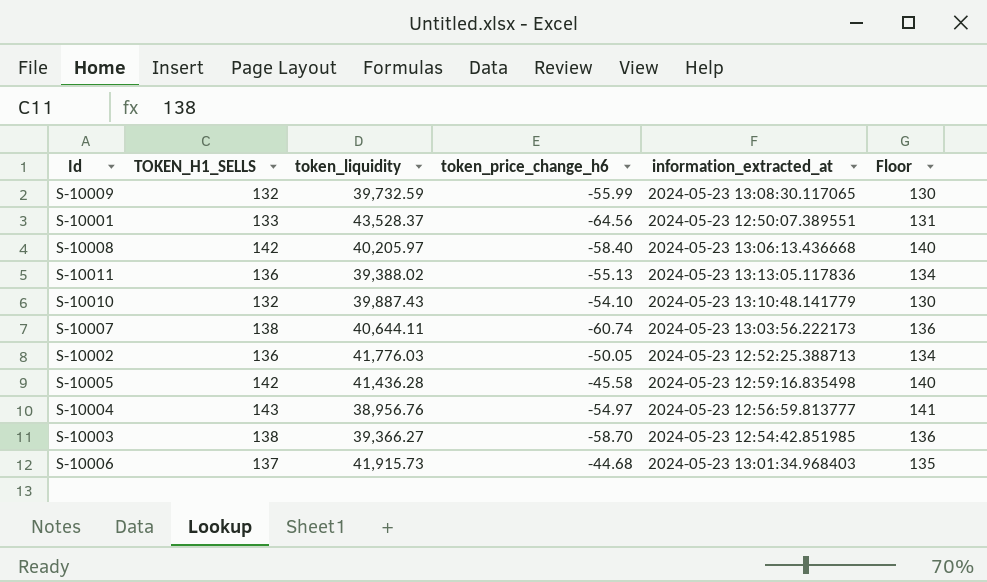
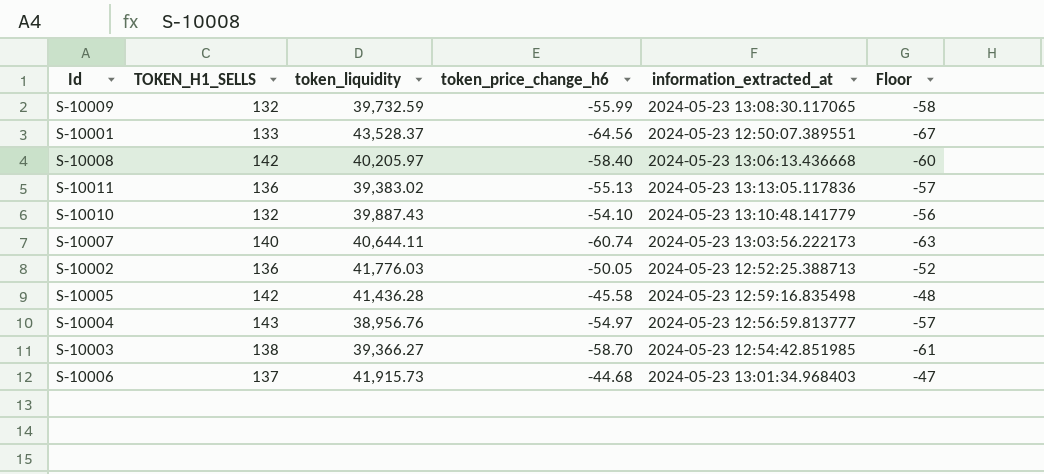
column Floor | formula: [TOKEN_H1_SELLS] - 2 -> [token_price_change_h6] - 2
S-10011 | token_liquidity: 39,388.02 -> 39,383.02
S-10007 | TOKEN_H1_SELLS: 138 -> 140

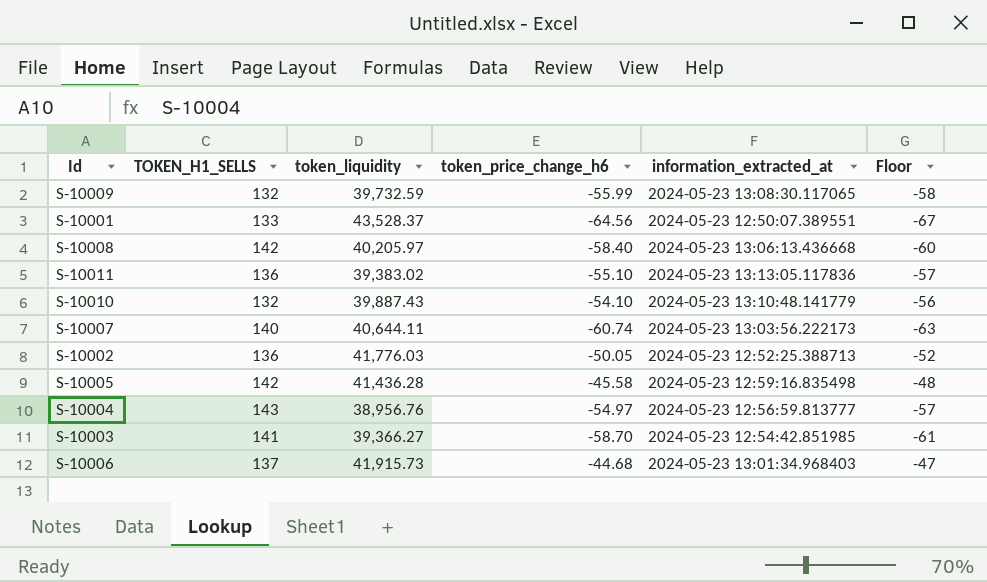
S-10011 | token_price_change_h6: -55.13 -> -55.10
S-10003 | TOKEN_H1_SELLS: 138 -> 141

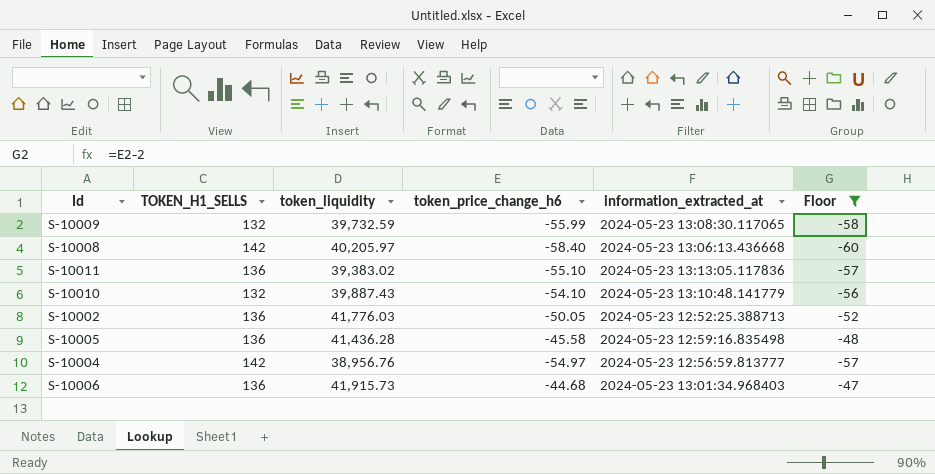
filter: none -> Floor >= -60
S-10005 | TOKEN_H1_SELLS: 142 -> 136
S-10004 | TOKEN_H1_SELLS: 143 -> 142
S-10006 | TOKEN_H1_SELLS: 137 -> 136

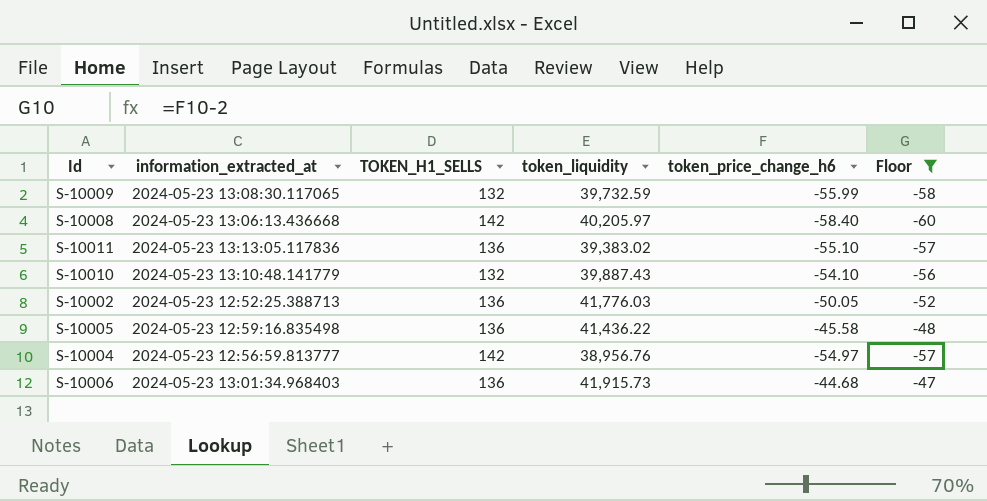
column information_extracted_at | position: 5 -> 2
S-10005 | token_liquidity: 41,436.28 -> 41,436.22

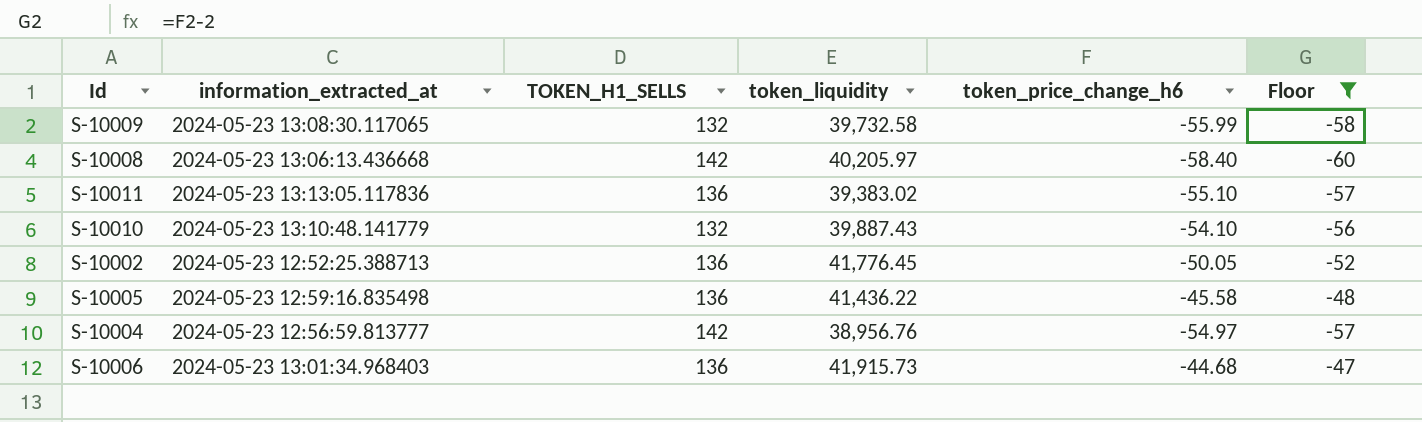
S-10009 | token_liquidity: 39,732.59 -> 39,732.58
S-10002 | token_liquidity: 41,776.03 -> 41,776.45

